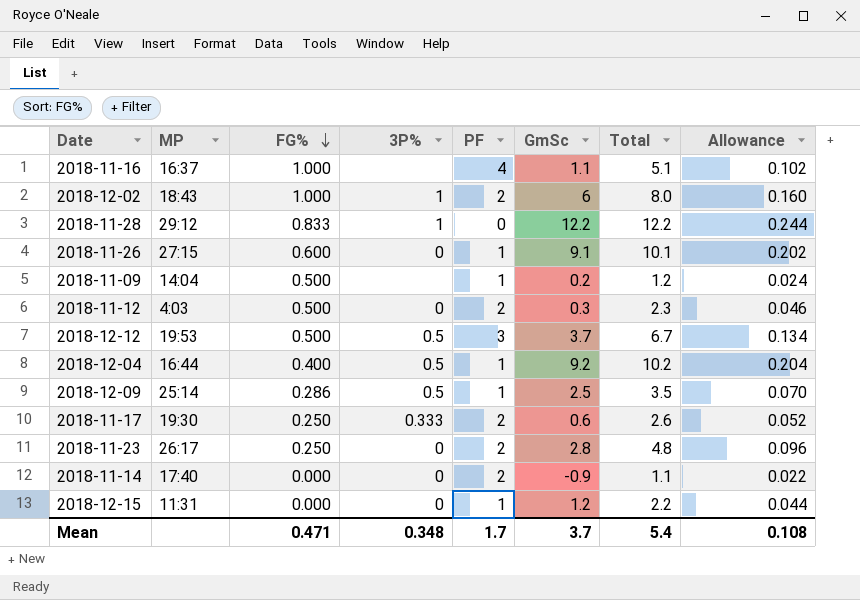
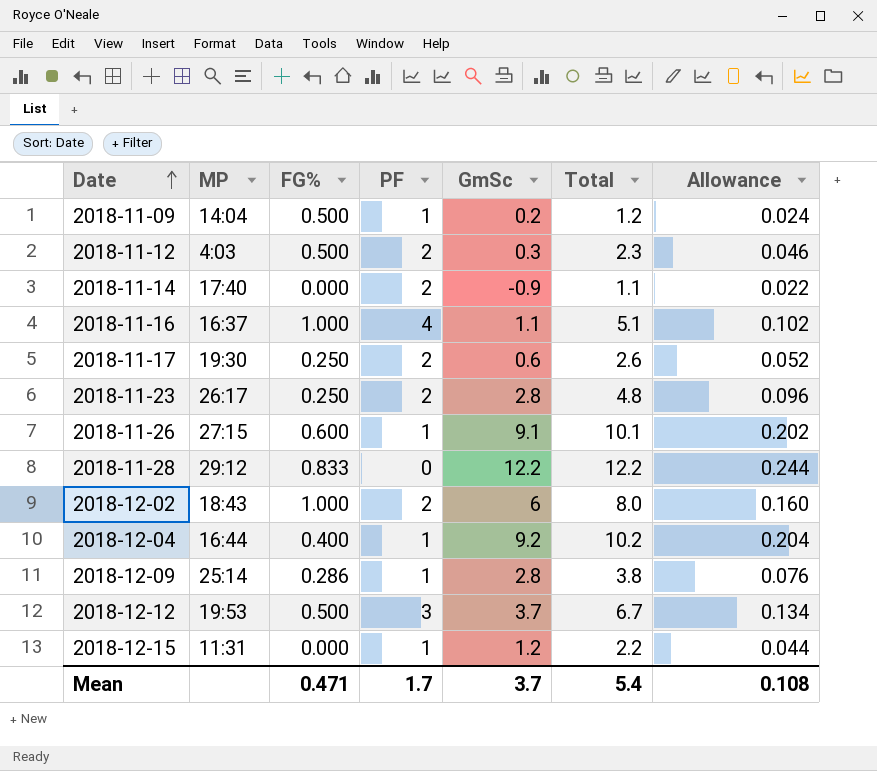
row order: FG% descending -> Date ascending
column 3P% | position: 4 -> none
2018-12-09 | GmSc: 2.5 -> 2.8
2018-12-09 | Total: 3.5 -> 3.8
2018-12-09 | Allowance: 0.070 -> 0.076

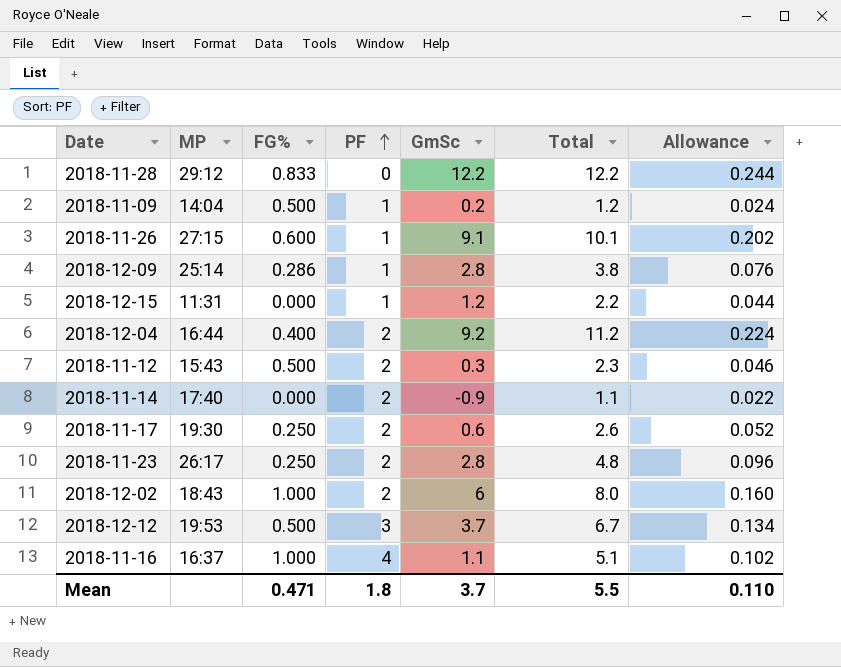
row order: Date ascending -> PF ascending
2018-12-04 | PF: 1 -> 2
2018-12-04 | Total: 10.2 -> 11.2
2018-12-04 | Allowance: 0.204 -> 0.224
2018-11-12 | MP: 4:03 -> 15:43
Mean | PF: 1.7 -> 1.8
Mean | Total: 5.4 -> 5.5
Mean | Allowance: 0.108 -> 0.110

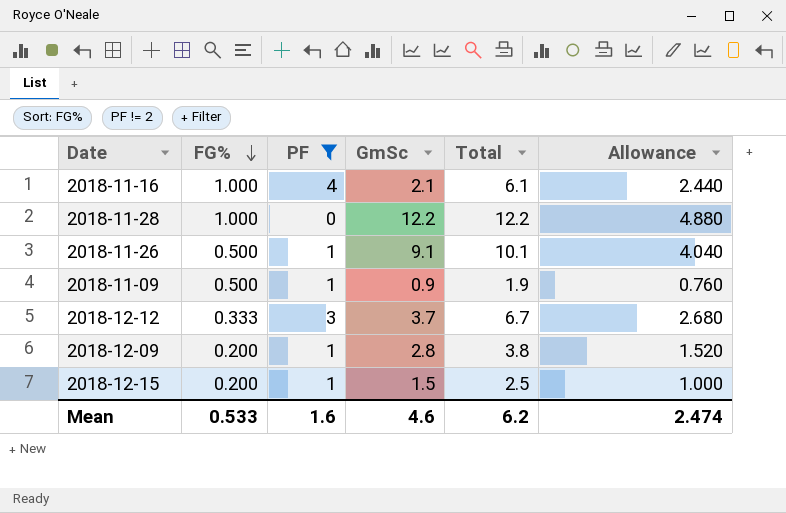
filter: none -> PF != 2
row order: PF ascending -> FG% descending
column MP | position: 2 -> none
column Allowance | formula: [Total] * 0.02 -> [Total] * 0.4
2018-11-16 | GmSc: 1.1 -> 2.1
2018-11-16 | Total: 5.1 -> 6.1
2018-11-28 | FG%: 0.833 -> 1.000
2018-11-26 | FG%: 0.600 -> 0.500
2018-11-09 | GmSc: 0.2 -> 0.9
2018-11-09 | Total: 1.2 -> 1.9
2018-12-12 | FG%: 0.500 -> 0.333
2018-12-09 | FG%: 0.286 -> 0.200
2018-12-15 | FG%: 0.000 -> 0.200
2018-12-15 | GmSc: 1.2 -> 1.5
2018-12-15 | Total: 2.2 -> 2.5
Mean | FG%: 0.471 -> 0.533
Mean | PF: 1.8 -> 1.6
Mean | GmSc: 3.7 -> 4.6
Mean | Total: 5.5 -> 6.2
Mean | Allowance: 0.110 -> 2.474

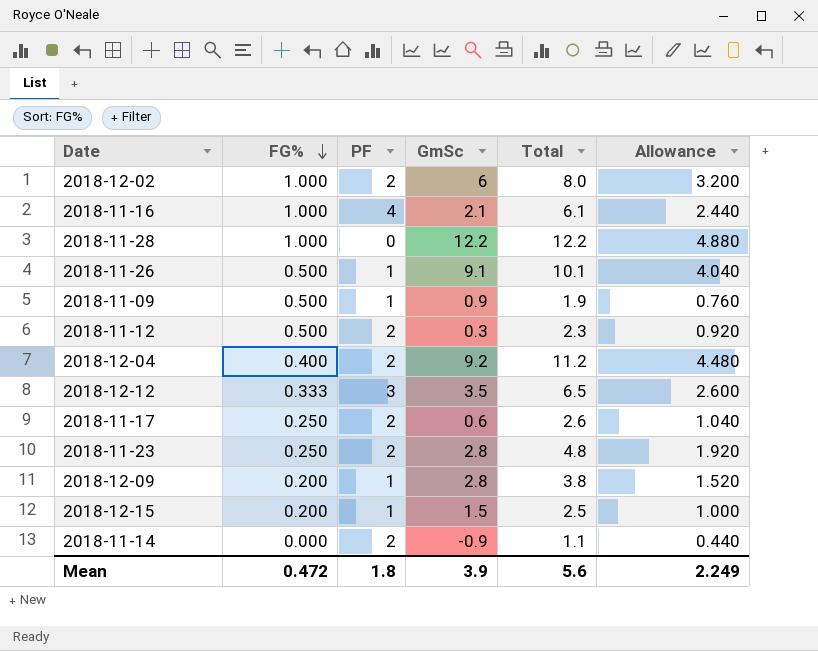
filter: PF != 2 -> none
2018-12-12 | GmSc: 3.7 -> 3.5
2018-12-12 | Total: 6.7 -> 6.5
2018-12-12 | Allowance: 2.680 -> 2.600
Mean | FG%: 0.533 -> 0.472
Mean | PF: 1.6 -> 1.8
Mean | GmSc: 4.6 -> 3.9
Mean | Total: 6.2 -> 5.6
Mean | Allowance: 2.474 -> 2.249

